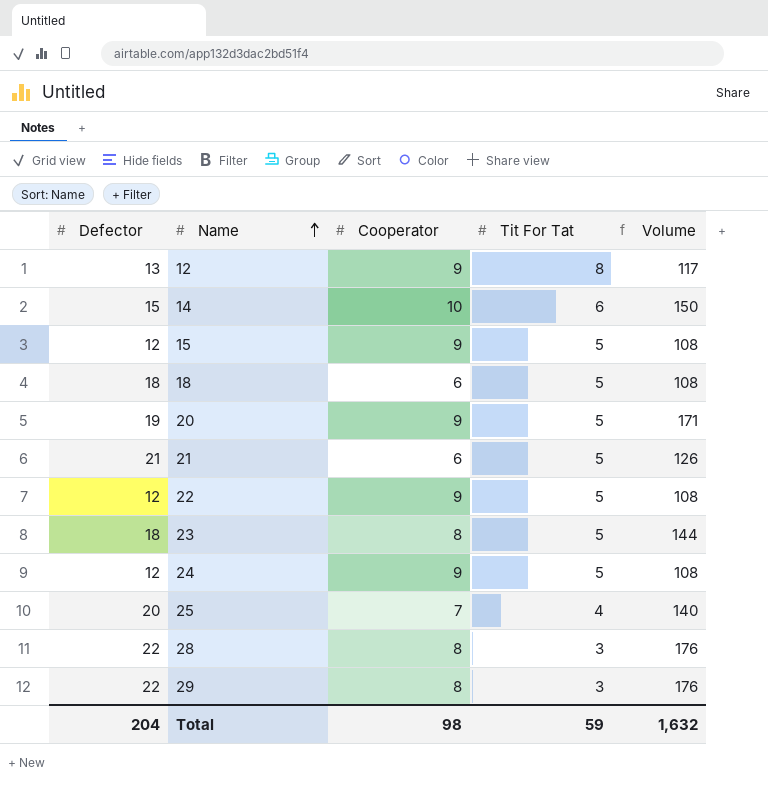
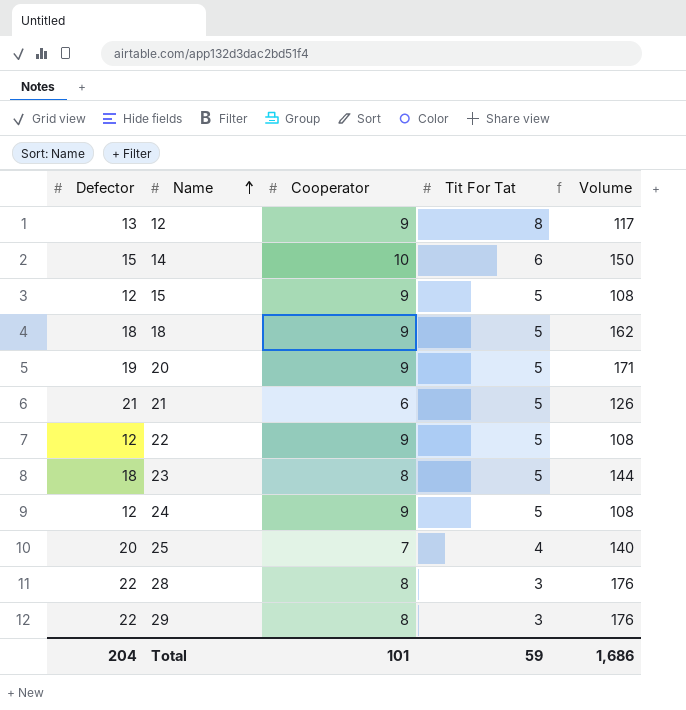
18 | Cooperator: 6 -> 9
18 | Volume: 108 -> 162
Total | Cooperator: 98 -> 101
Total | Volume: 1,632 -> 1,686

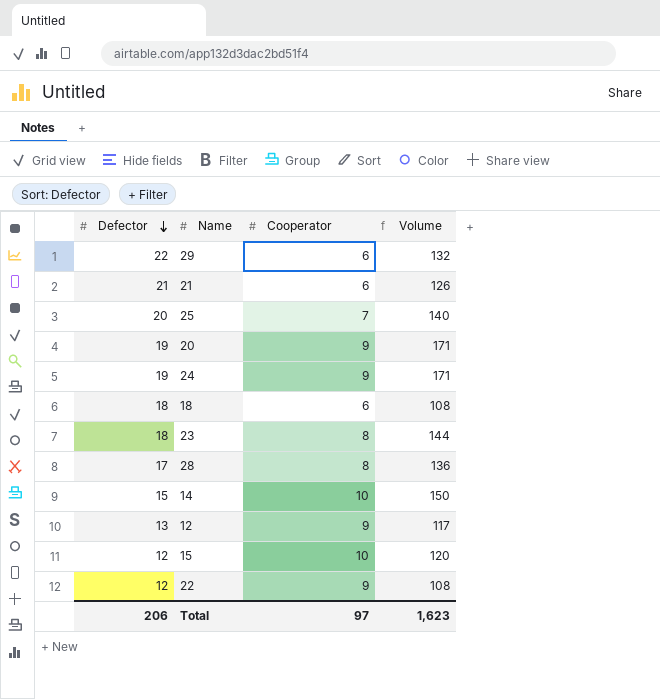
row order: Name ascending -> Defector descending
column Tit For Tat | position: 4 -> none
29 | Cooperator: 8 -> 6
29 | Volume: 176 -> 132
24 | Defector: 12 -> 19
24 | Volume: 108 -> 171
18 | Cooperator: 9 -> 6
18 | Volume: 162 -> 108
28 | Defector: 22 -> 17
28 | Volume: 176 -> 136
15 | Cooperator: 9 -> 10
15 | Volume: 108 -> 120
Total | Defector: 204 -> 206
Total | Cooperator: 101 -> 97
Total | Volume: 1,686 -> 1,623

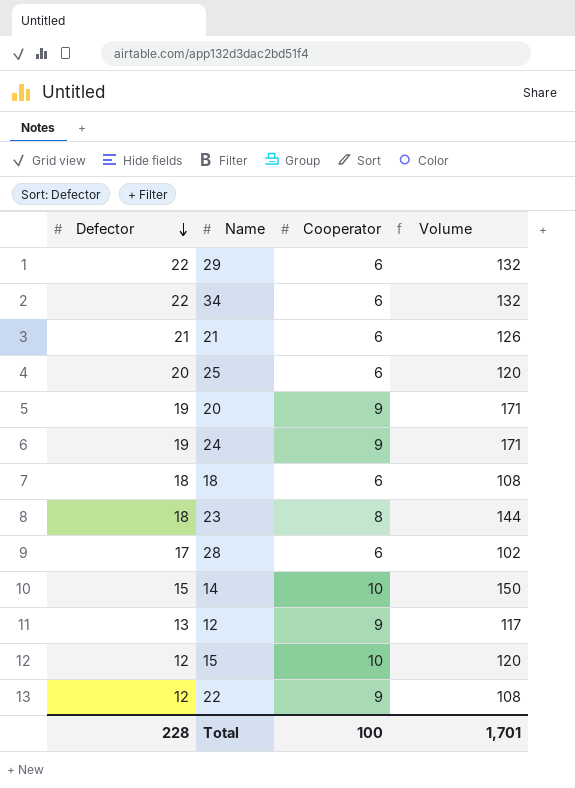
row 34: none -> 22 | 6 | 132
25 | Cooperator: 7 -> 6
25 | Volume: 140 -> 120
28 | Cooperator: 8 -> 6
28 | Volume: 136 -> 102
Total | Defector: 206 -> 228
Total | Cooperator: 97 -> 100
Total | Volume: 1,623 -> 1,701

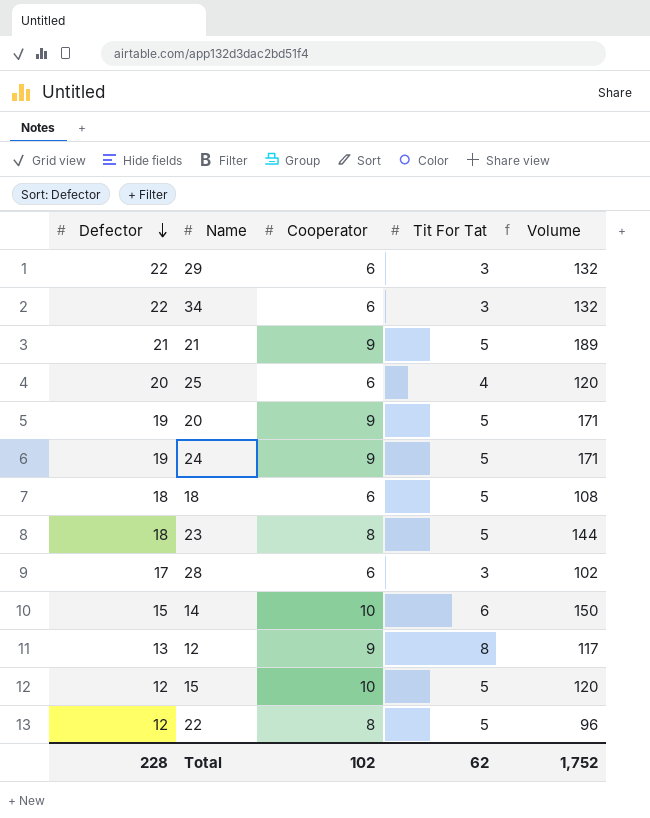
column Tit For Tat | position: none -> 4
21 | Cooperator: 6 -> 9
21 | Volume: 126 -> 189
22 | Cooperator: 9 -> 8
22 | Volume: 108 -> 96
Total | Cooperator: 100 -> 102
Total | Volume: 1,701 -> 1,752

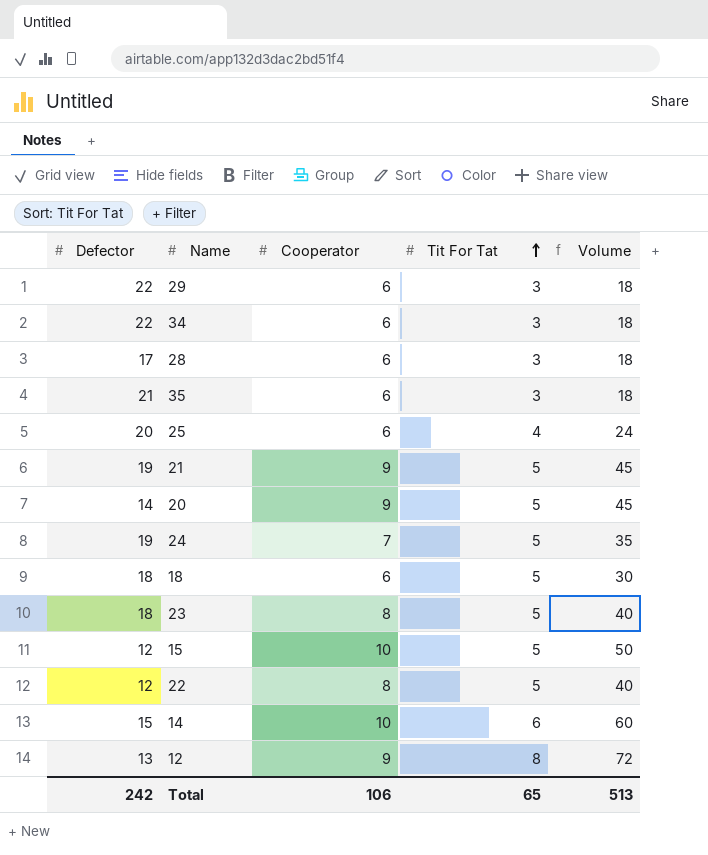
row order: Defector descending -> Tit For Tat ascending
column Volume | formula: [Defector] * [Cooperator] -> [Cooperator] * [Tit For Tat]
row 35: none -> 21 | 6 | 3 | 18
21 | Defector: 21 -> 19
20 | Defector: 19 -> 14
24 | Cooperator: 9 -> 7
Total | Defector: 228 -> 242
Total | Cooperator: 102 -> 106
Total | Tit For Tat: 62 -> 65
Total | Volume: 1,752 -> 513

